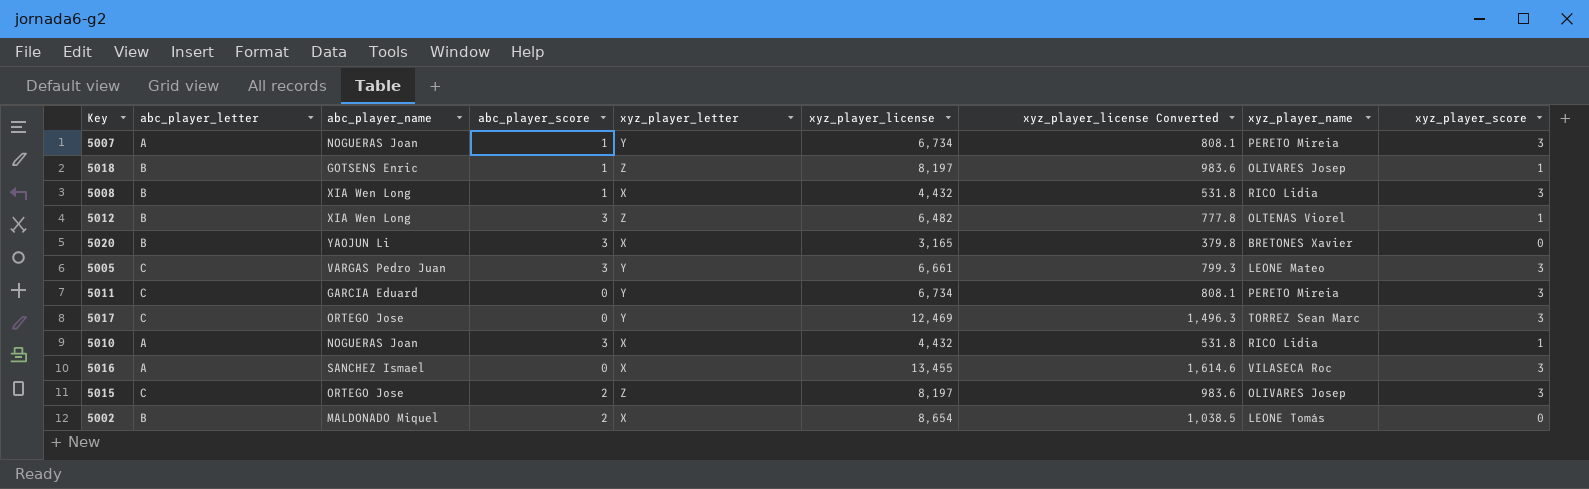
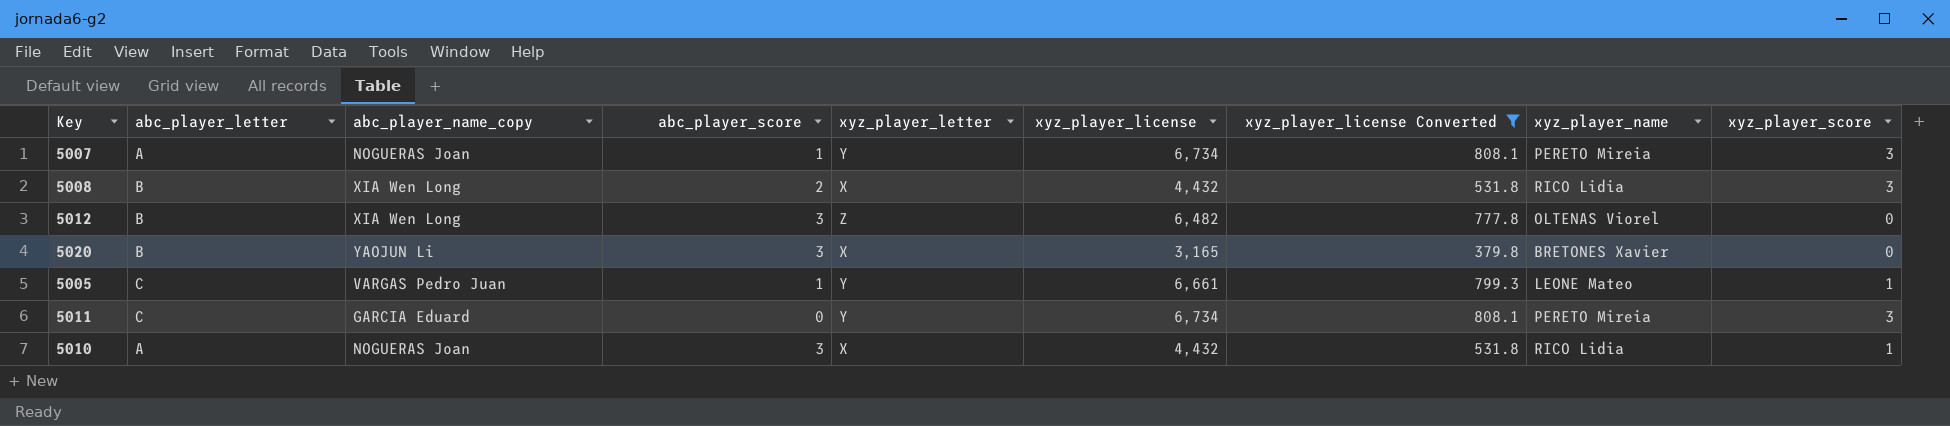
filter: none -> xyz_player_license Converted <= 808.1
column name: abc_player_name -> abc_player_name_copy
5008 | abc_player_score: 1 -> 2
5012 | xyz_player_score: 1 -> 0
5005 | abc_player_score: 3 -> 1
5005 | xyz_player_score: 3 -> 1

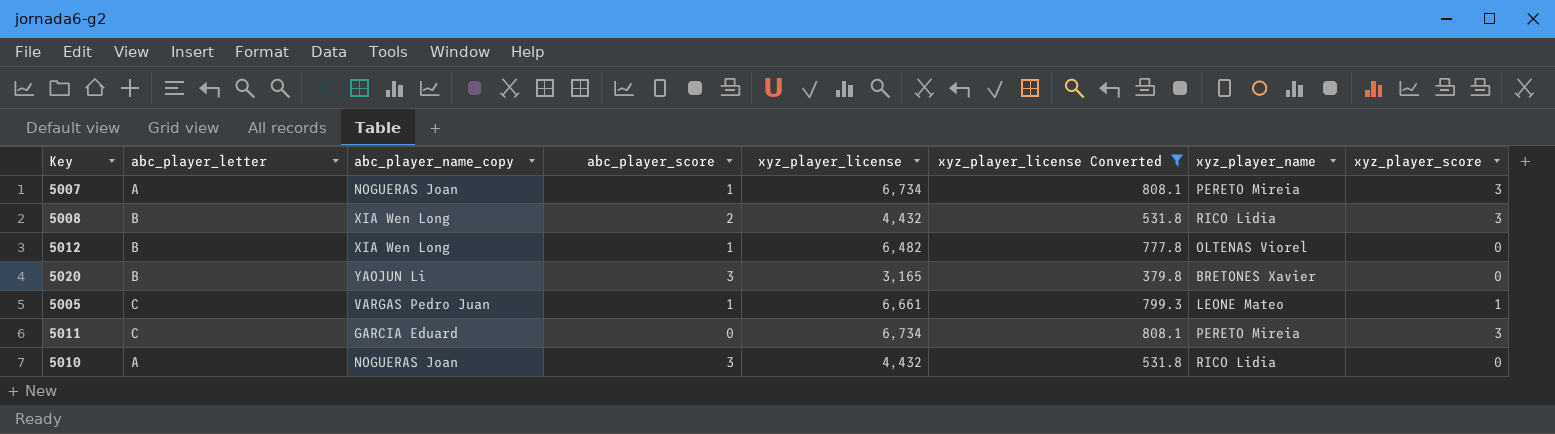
column xyz_player_letter | position: 5 -> none
5012 | abc_player_score: 3 -> 1
5010 | xyz_player_score: 1 -> 0

